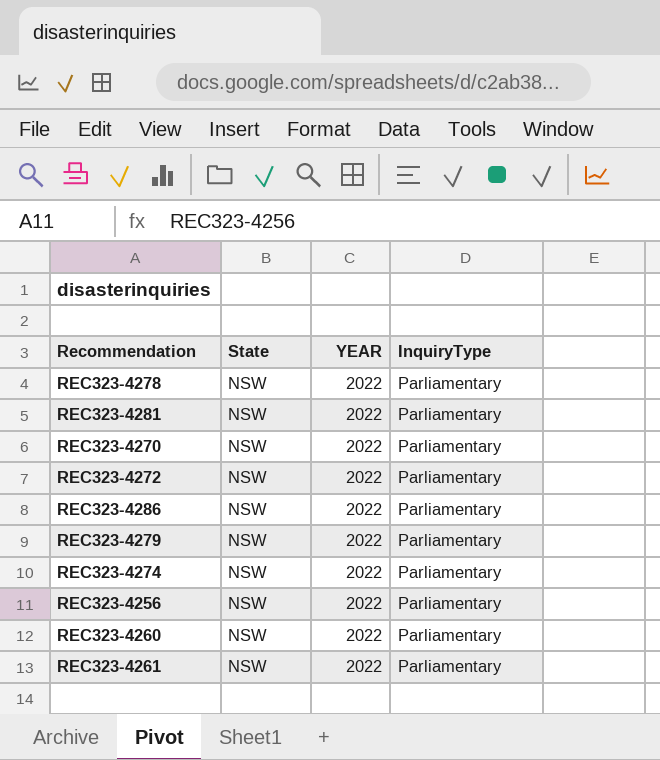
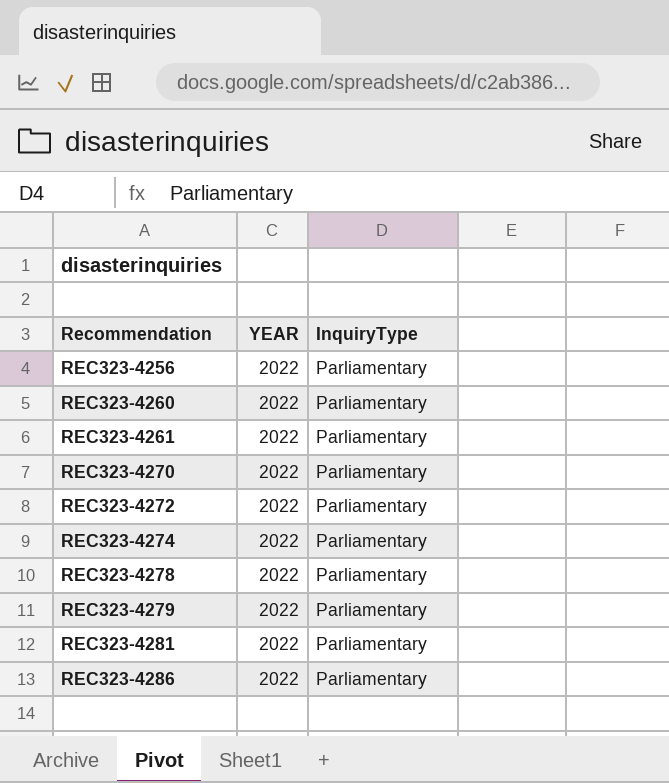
row order: none -> Recommendation ascending
column State | position: 2 -> none

